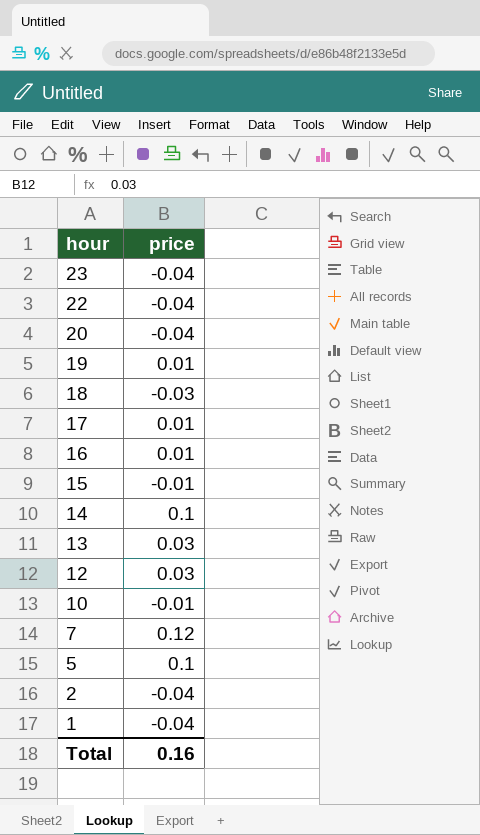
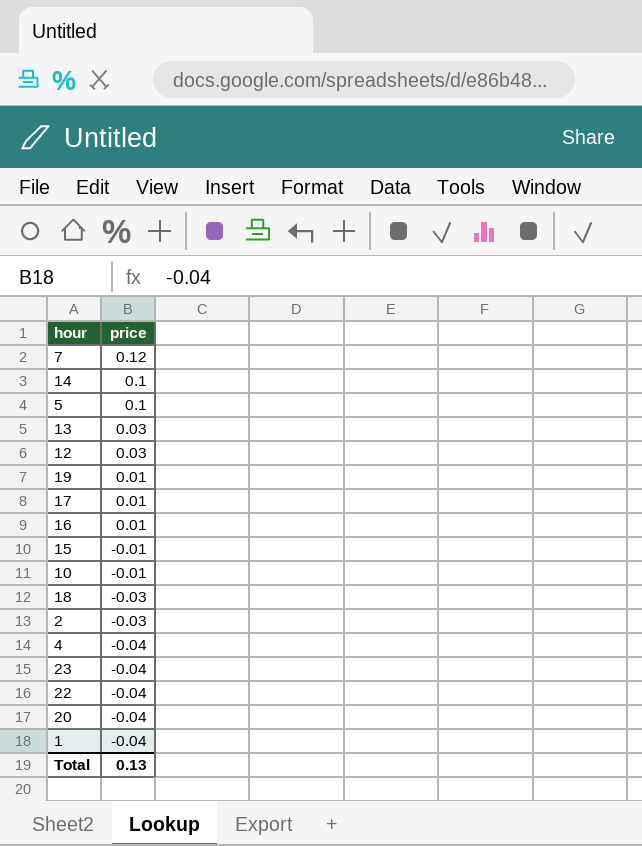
row order: hour descending -> price descending
2 | price: -0.04 -> -0.03
row 4: none -> -0.04
Total | price: 0.16 -> 0.13

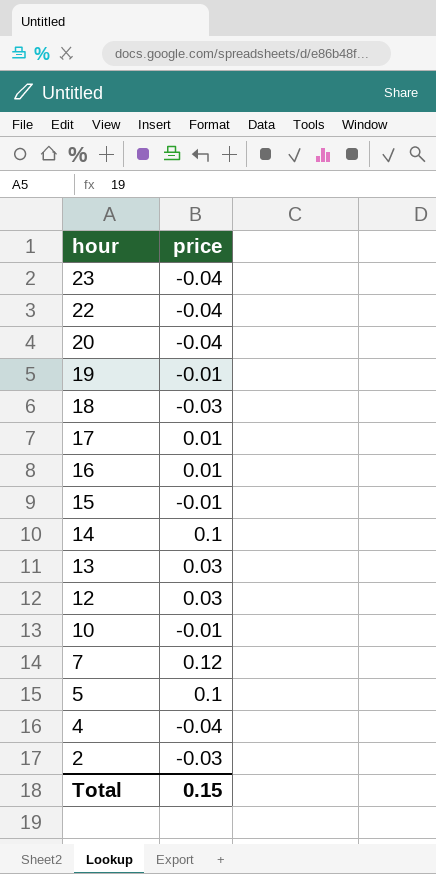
row order: price descending -> hour descending
row 1: -0.04 -> none
19 | price: 0.01 -> -0.01
Total | price: 0.13 -> 0.15

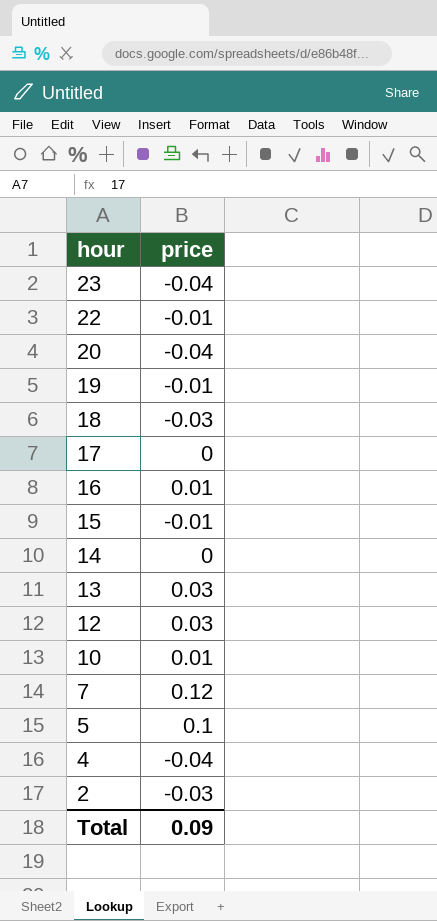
22 | price: -0.04 -> -0.01
17 | price: 0.01 -> 0
14 | price: 0.1 -> 0
10 | price: -0.01 -> 0.01
Total | price: 0.15 -> 0.09

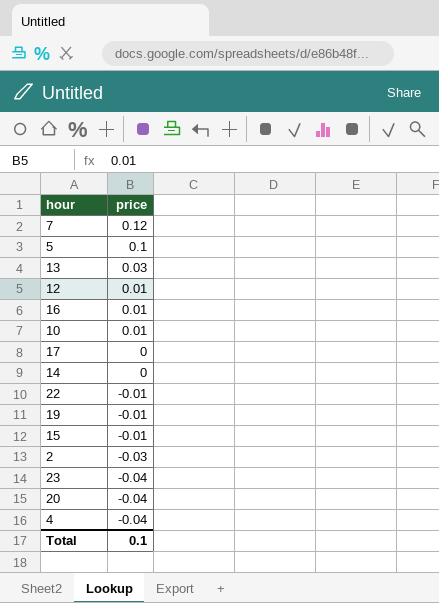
row order: hour descending -> price descending
row 18: -0.03 -> none
12 | price: 0.03 -> 0.01
Total | price: 0.09 -> 0.1

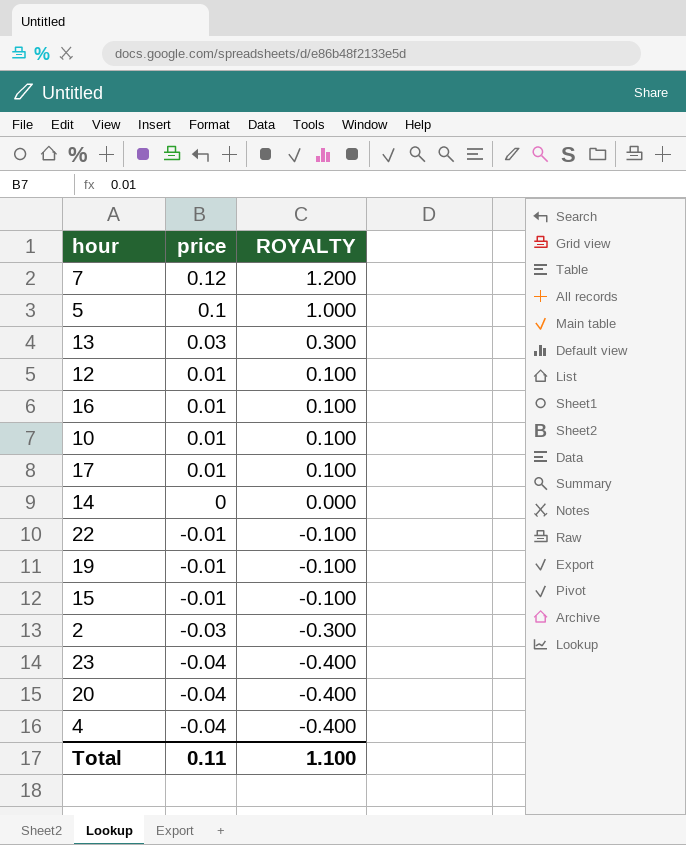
column ROYALTY | formula: none -> [price] * 10
17 | price: 0 -> 0.01
Total | price: 0.1 -> 0.11

